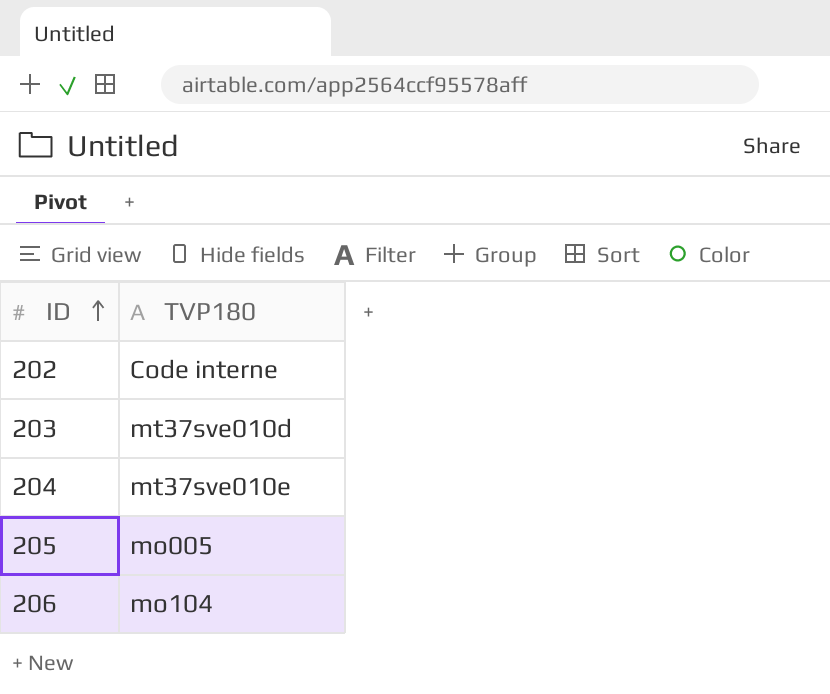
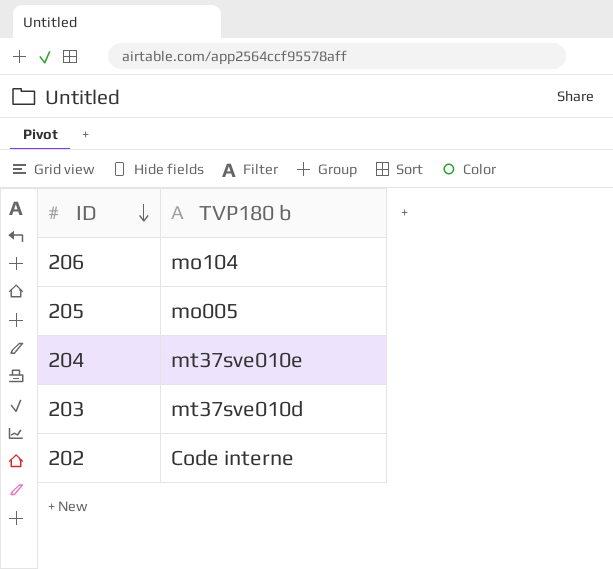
row order: ID ascending -> ID descending
column name: TVP180 -> TVP180 b

